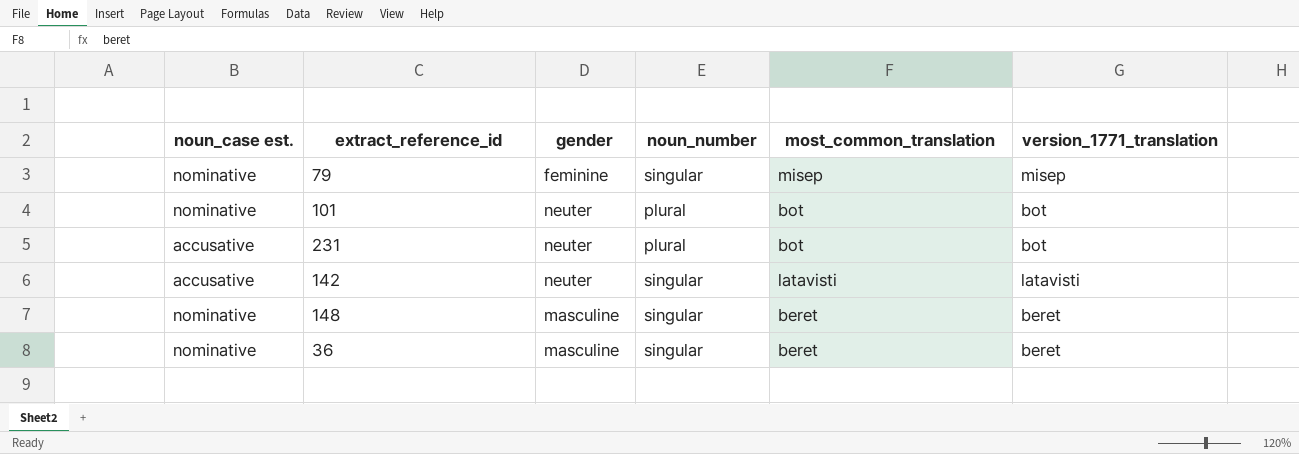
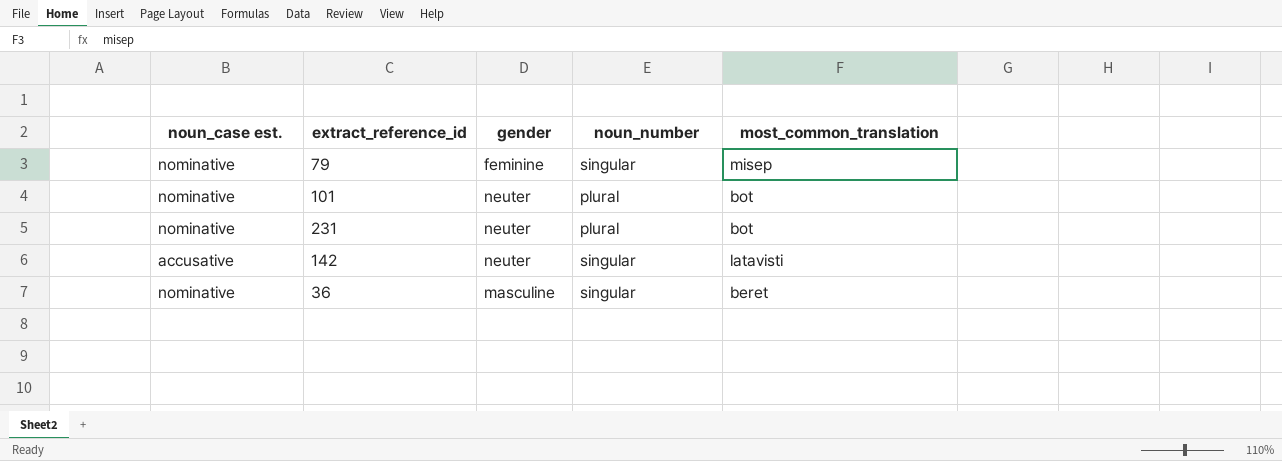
column version_1771_translation | position: 6 -> none
row 148: nominative | masculine | singular | beret | beret -> none
231 | noun_case est.: accusative -> nominative

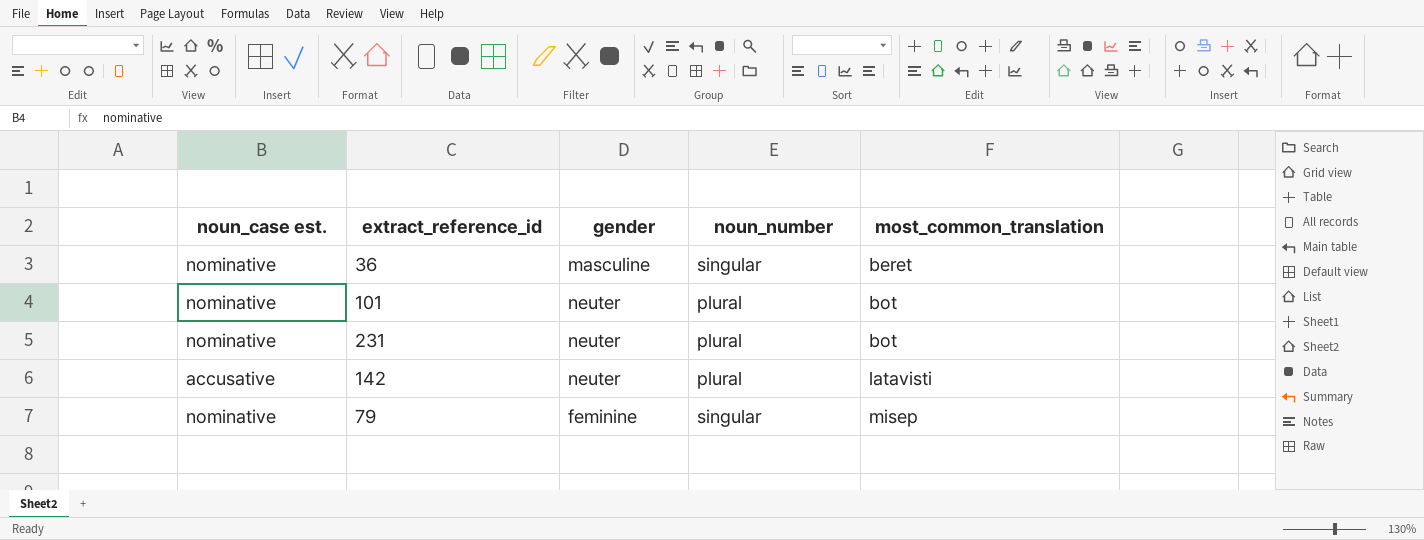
row order: none -> most_common_translation ascending
142 | noun_number: singular -> plural

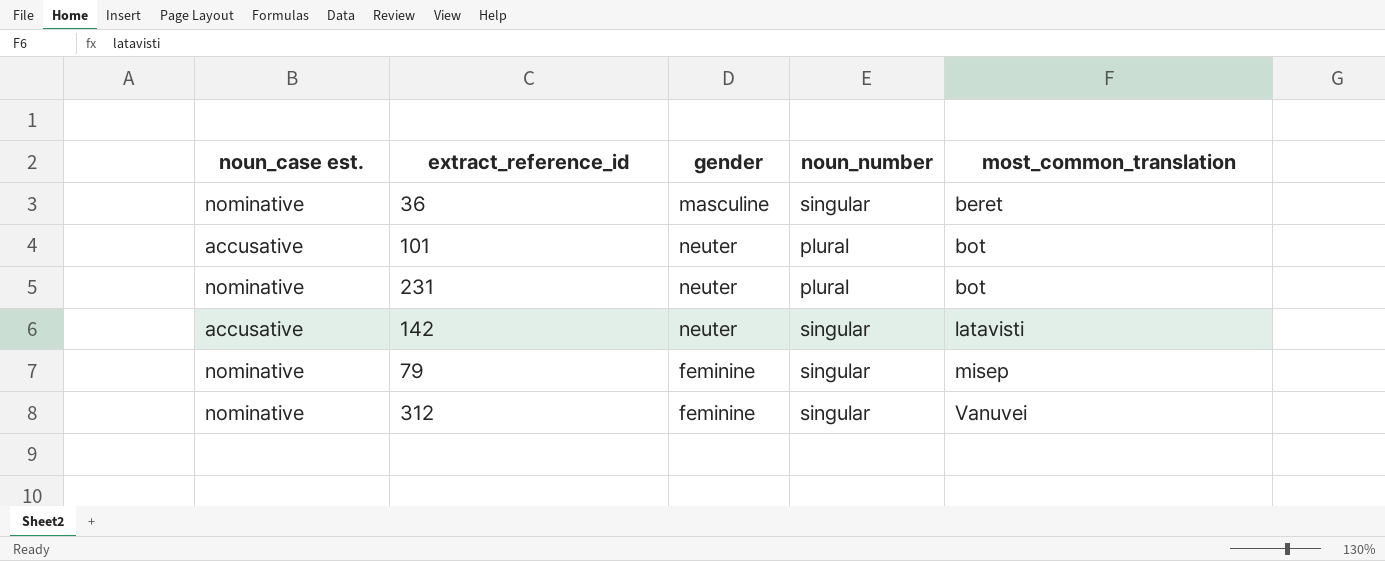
101 | noun_case est.: nominative -> accusative
142 | noun_number: plural -> singular
row 312: none -> nominative | feminine | singular | Vanuvei

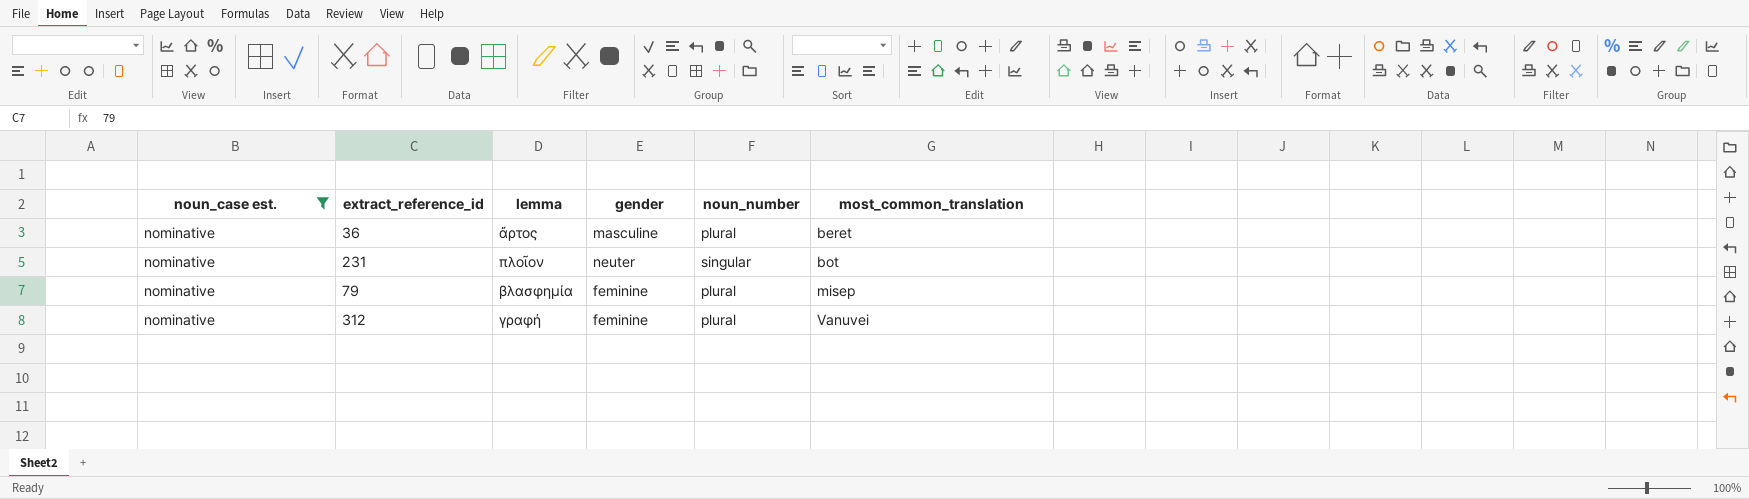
filter: none -> noun_case est. = nominative
column lemma | position: none -> 3
36 | noun_number: singular -> plural
231 | noun_number: plural -> singular
79 | noun_number: singular -> plural
312 | noun_number: singular -> plural

